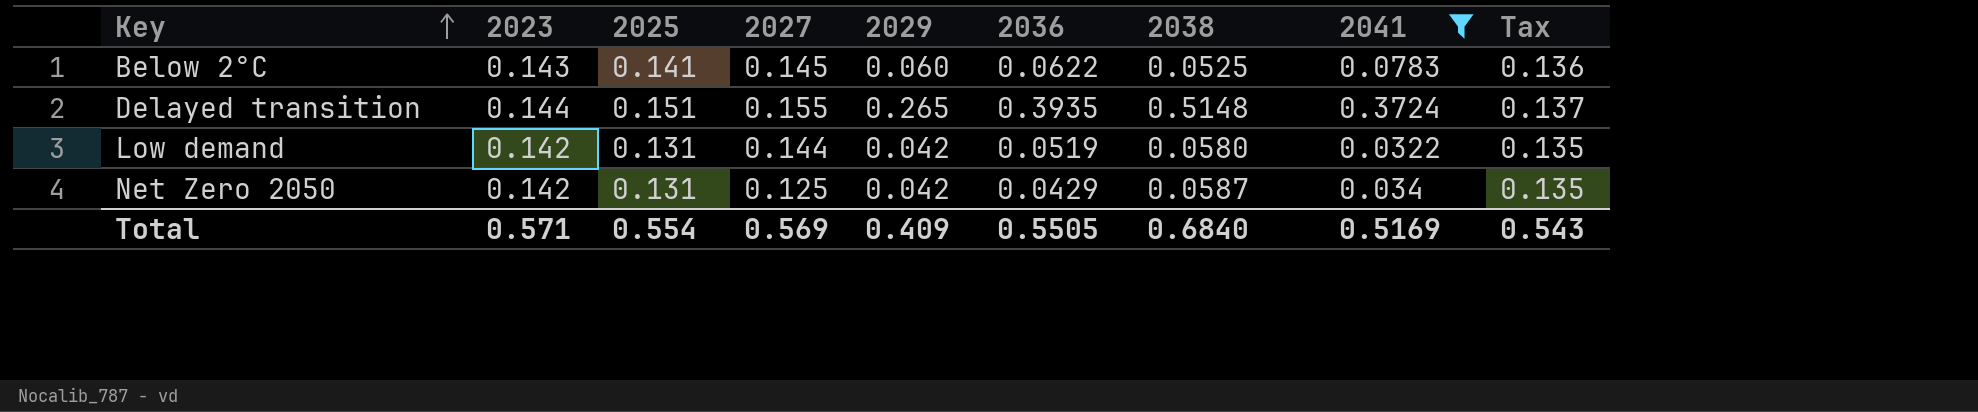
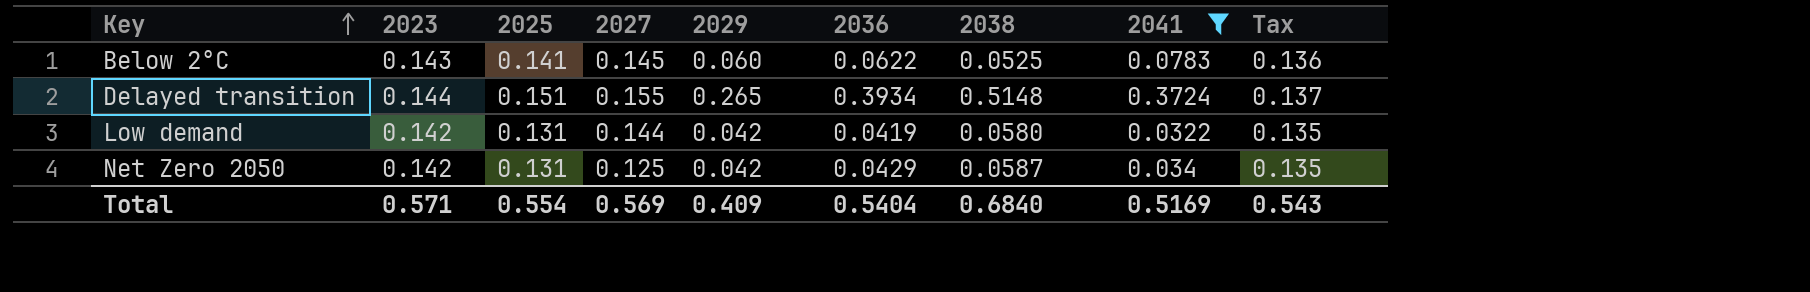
Delayed transition | 2036: 0.3935 -> 0.3934
Low demand | 2036: 0.0519 -> 0.0419
Total | 2036: 0.5505 -> 0.5404

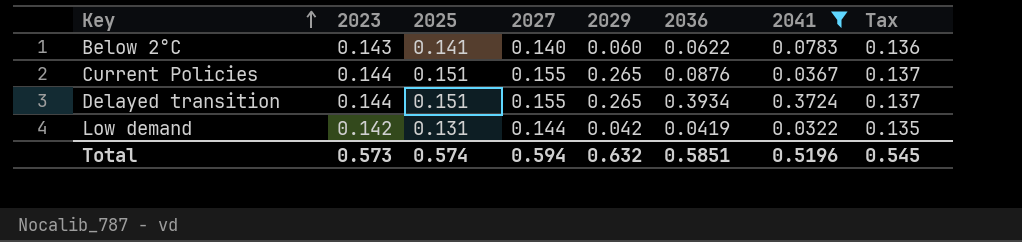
column 2038 | position: 7 -> none
row Net Zero 2050: 0.142 | 0.131 | 0.125 | 0.042 | 0.0429 | 0.0587 | 0.034 | 0.135 -> none
Below 2°C | 2027: 0.145 -> 0.140
row Current Policies: none -> 0.144 | 0.151 | 0.155 | 0.265 | 0.0876 | 0.0367 | 0.137
Total | 2023: 0.571 -> 0.573
Total | 2025: 0.554 -> 0.574
Total | 2027: 0.569 -> 0.594
Total | 2029: 0.409 -> 0.632
Total | 2036: 0.5404 -> 0.5851
Total | 2041: 0.5169 -> 0.5196
Total | Tax: 0.543 -> 0.545

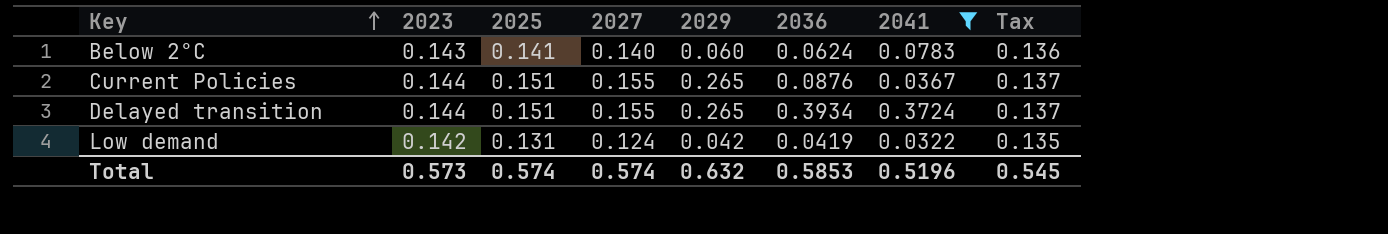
Below 2°C | 2036: 0.0622 -> 0.0624
Low demand | 2027: 0.144 -> 0.124
Total | 2027: 0.594 -> 0.574
Total | 2036: 0.5851 -> 0.5853

